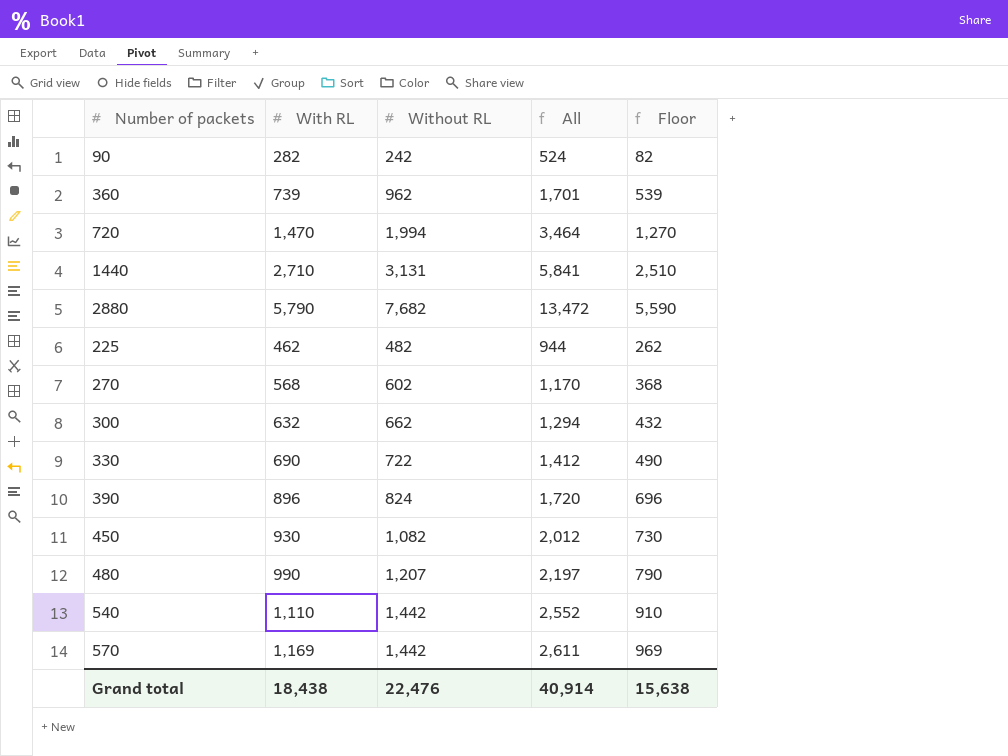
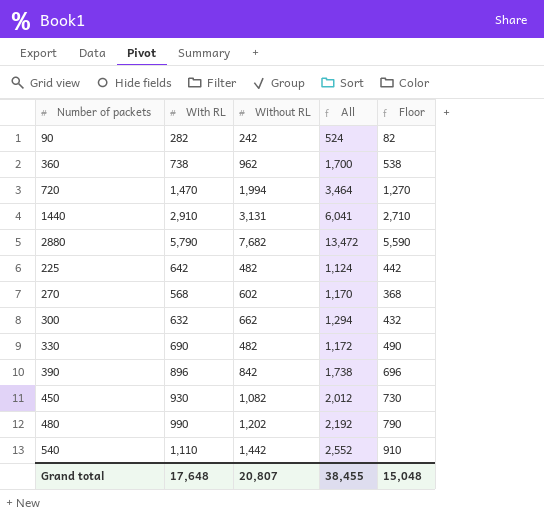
row 570: 1,169 | 1,442 | 2,611 | 969 -> none
360 | With RL: 739 -> 738
360 | All: 1,701 -> 1,700
360 | Floor: 539 -> 538
1440 | With RL: 2,710 -> 2,910
1440 | All: 5,841 -> 6,041
1440 | Floor: 2,510 -> 2,710
225 | With RL: 462 -> 642
225 | All: 944 -> 1,124
225 | Floor: 262 -> 442
330 | Without RL: 722 -> 482
330 | All: 1,412 -> 1,172
390 | Without RL: 824 -> 842
390 | All: 1,720 -> 1,738
480 | Without RL: 1,207 -> 1,202
480 | All: 2,197 -> 2,192
Grand total | With RL: 18,438 -> 17,648
Grand total | Without RL: 22,476 -> 20,807
Grand total | All: 40,914 -> 38,455
Grand total | Floor: 15,638 -> 15,048

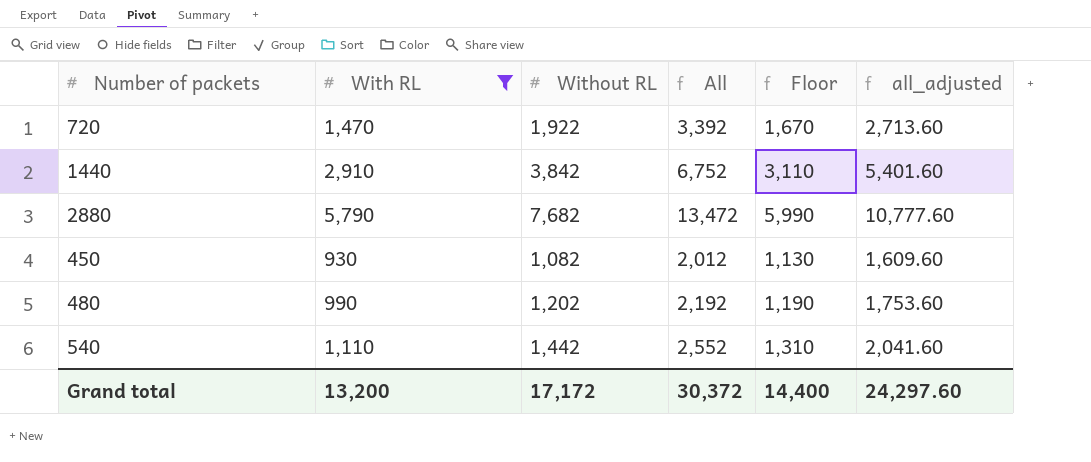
filter: none -> With RL >= 930
column Floor | formula: [With RL] - 200 -> [With RL] + 200
column all_adjusted | formula: none -> [All] * 0.8
720 | Without RL: 1,994 -> 1,922
720 | All: 3,464 -> 3,392
1440 | Without RL: 3,131 -> 3,842
1440 | All: 6,041 -> 6,752
Grand total | With RL: 17,648 -> 13,200
Grand total | Without RL: 20,807 -> 17,172
Grand total | All: 38,455 -> 30,372
Grand total | Floor: 15,048 -> 14,400

